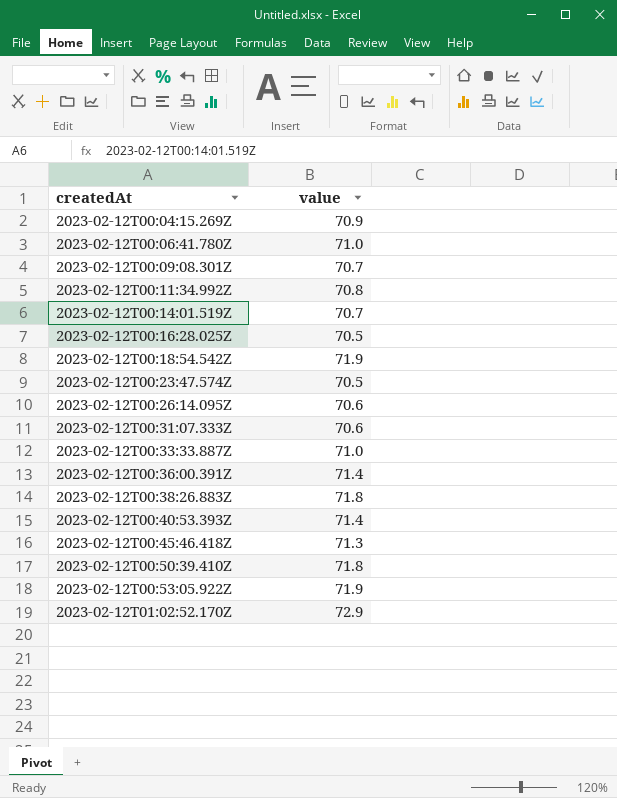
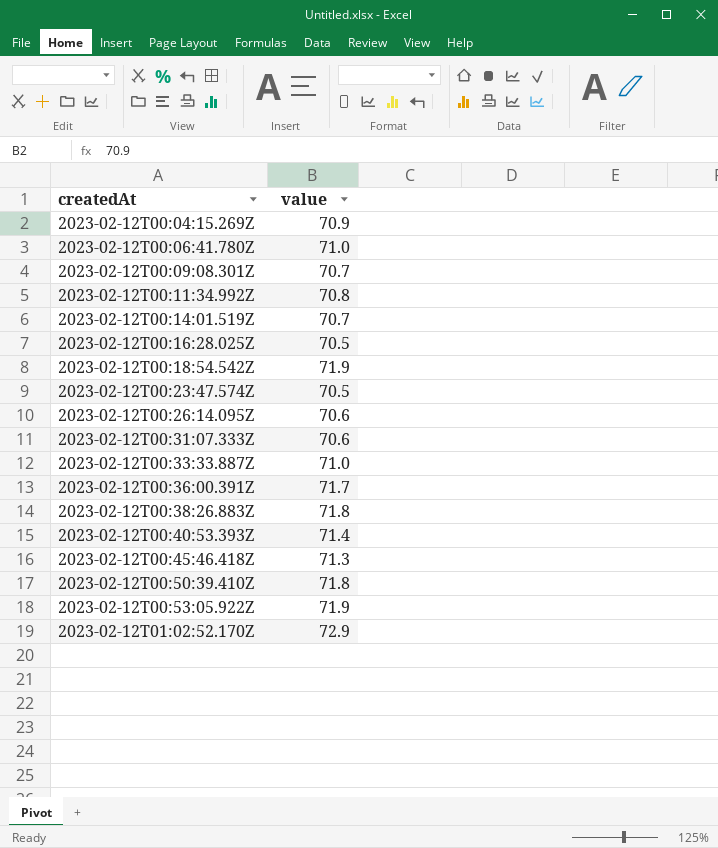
2023-02-12T00:36:00.391Z | value: 71.4 -> 71.7

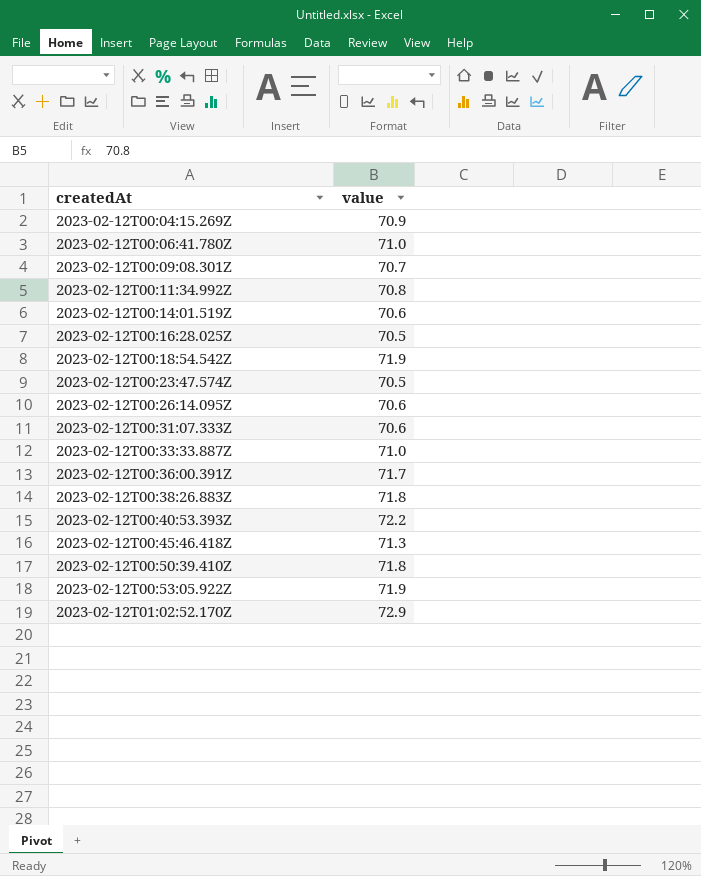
2023-02-12T00:14:01.519Z | value: 70.7 -> 70.6
2023-02-12T00:40:53.393Z | value: 71.4 -> 72.2

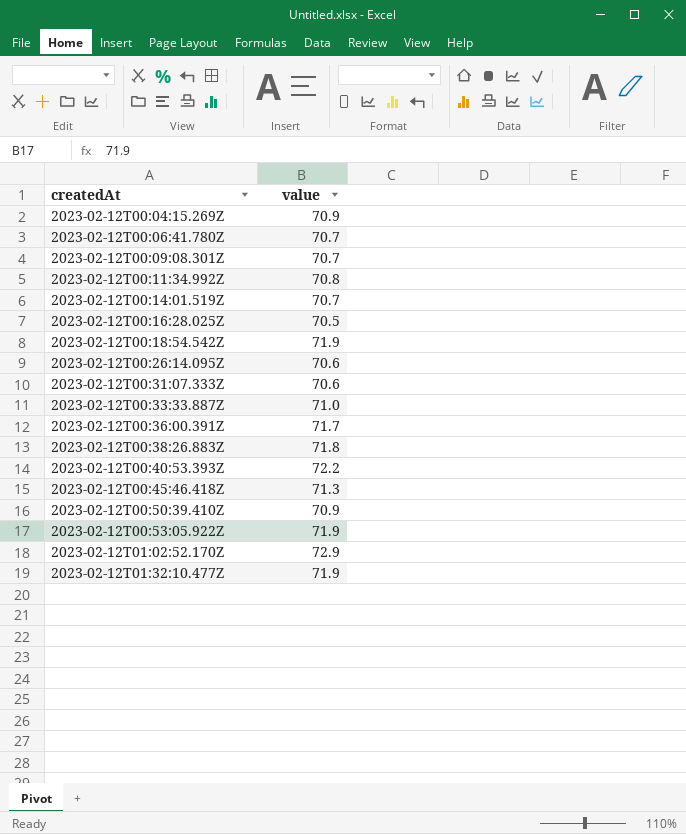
row 2023-02-12T00:23:47.574Z: 70.5 -> none
2023-02-12T00:06:41.780Z | value: 71.0 -> 70.7
2023-02-12T00:14:01.519Z | value: 70.6 -> 70.7
2023-02-12T00:50:39.410Z | value: 71.8 -> 70.9
row 2023-02-12T01:32:10.477Z: none -> 71.9

